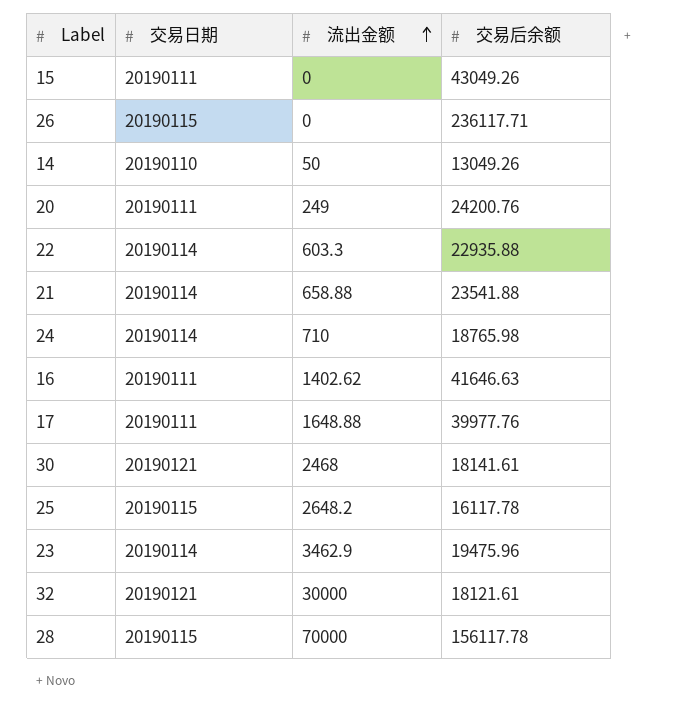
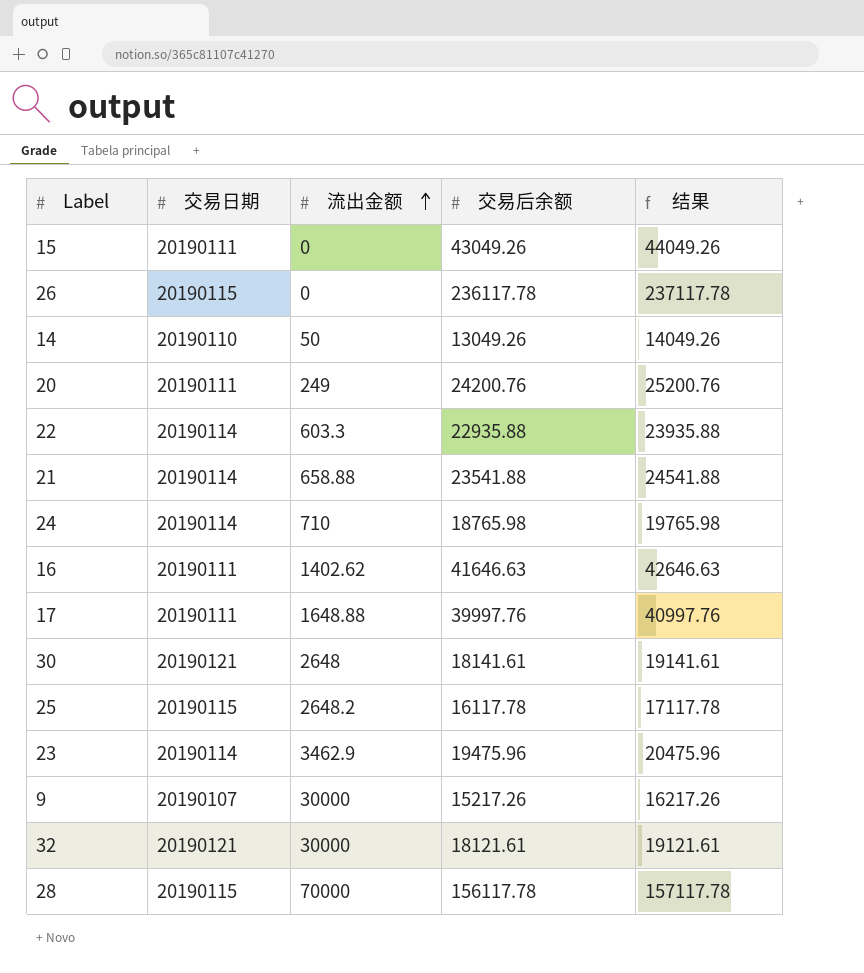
column 结果 | formula: none -> [交易后余额] + 1000
26 | 交易后余额: 236117.71 -> 236117.78
17 | 交易后余额: 39977.76 -> 39997.76
30 | 流出金额: 2468 -> 2648
row 9: none -> 20190107 | 30000 | 15217.26 | 16217.26

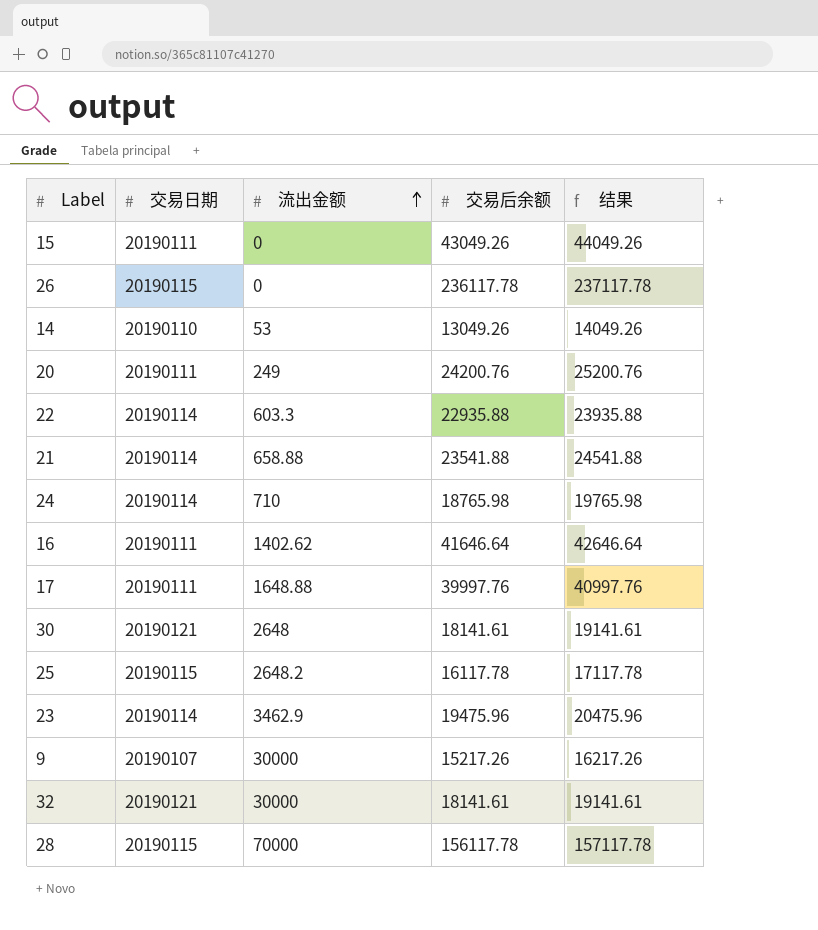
14 | 流出金额: 50 -> 53
16 | 交易后余额: 41646.63 -> 41646.64
16 | 结果: 42646.63 -> 42646.64
32 | 交易后余额: 18121.61 -> 18141.61
32 | 结果: 19121.61 -> 19141.61

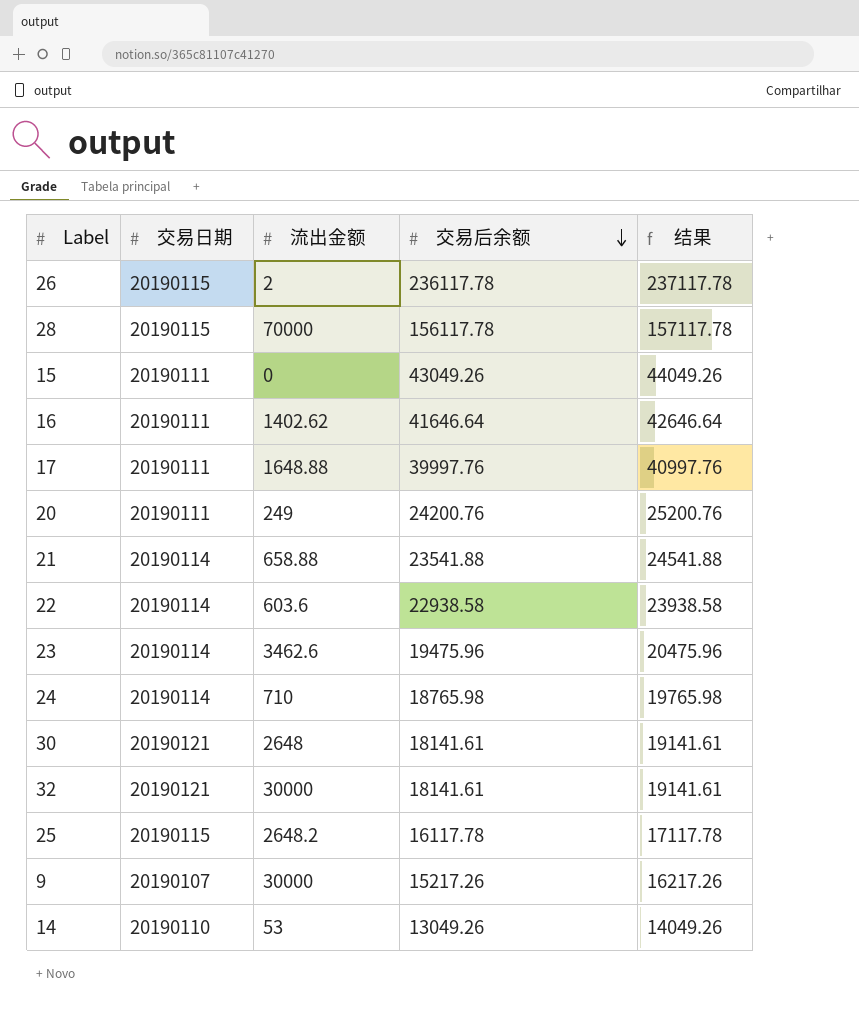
row order: 流出金额 ascending -> 交易后余额 descending
26 | 流出金额: 0 -> 2
22 | 流出金额: 603.3 -> 603.6
22 | 交易后余额: 22935.88 -> 22938.58
22 | 结果: 23935.88 -> 23938.58
23 | 流出金额: 3462.9 -> 3462.6

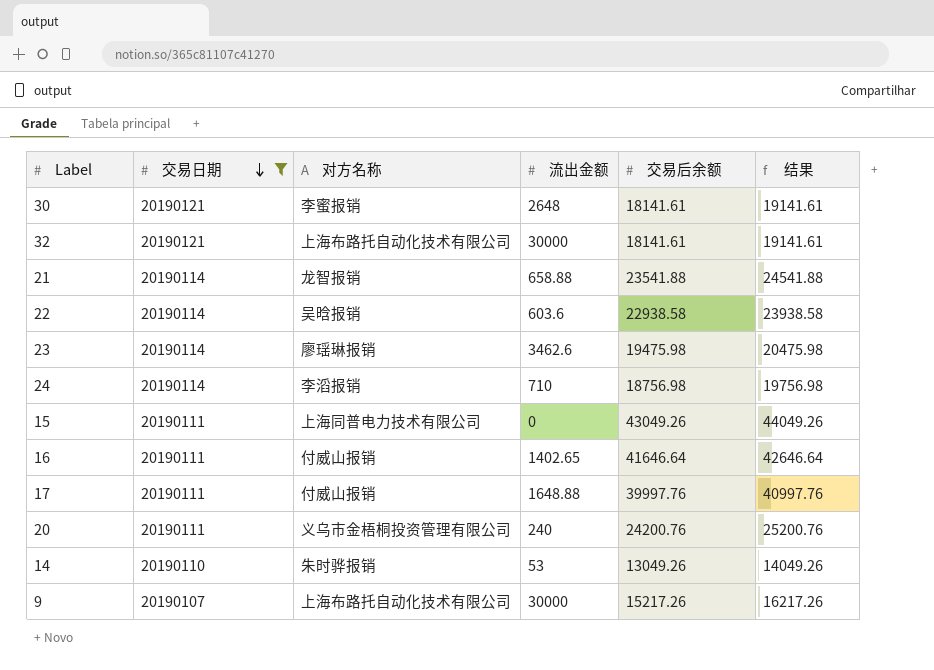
filter: none -> 交易日期 != 20190115
row order: 交易后余额 descending -> 交易日期 descending
column 对方名称 | position: none -> 3
23 | 交易后余额: 19475.96 -> 19475.98
23 | 结果: 20475.96 -> 20475.98
24 | 交易后余额: 18765.98 -> 18756.98
24 | 结果: 19765.98 -> 19756.98
16 | 流出金额: 1402.62 -> 1402.65
20 | 流出金额: 249 -> 240

